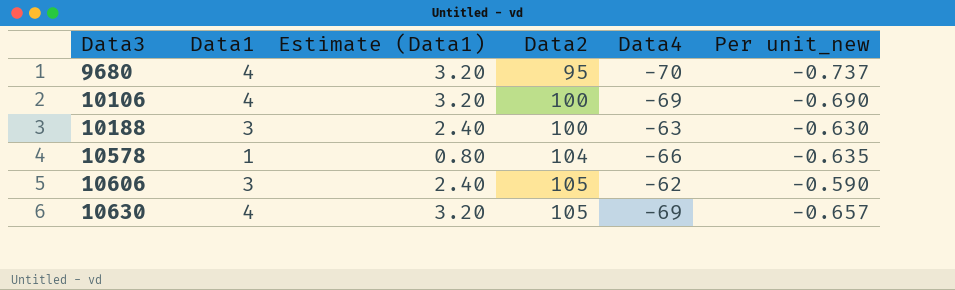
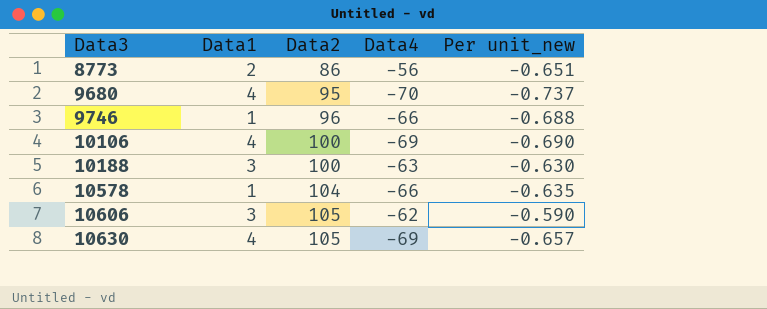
column Estimate (Data1) | formula: [Data1] * 0.8 -> none
row 8773: none -> 2 | 86 | -56 | -0.651
row 9746: none -> 1 | 96 | -66 | -0.688

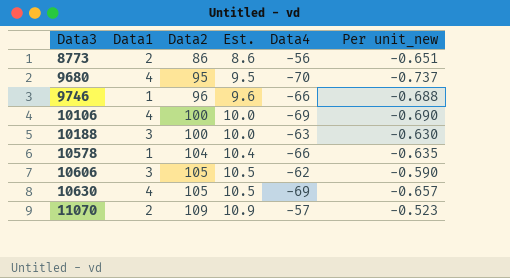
column Est. | formula: none -> [Data2] * 0.1
row 11070: none -> 2 | 109 | 10.9 | -57 | -0.523

